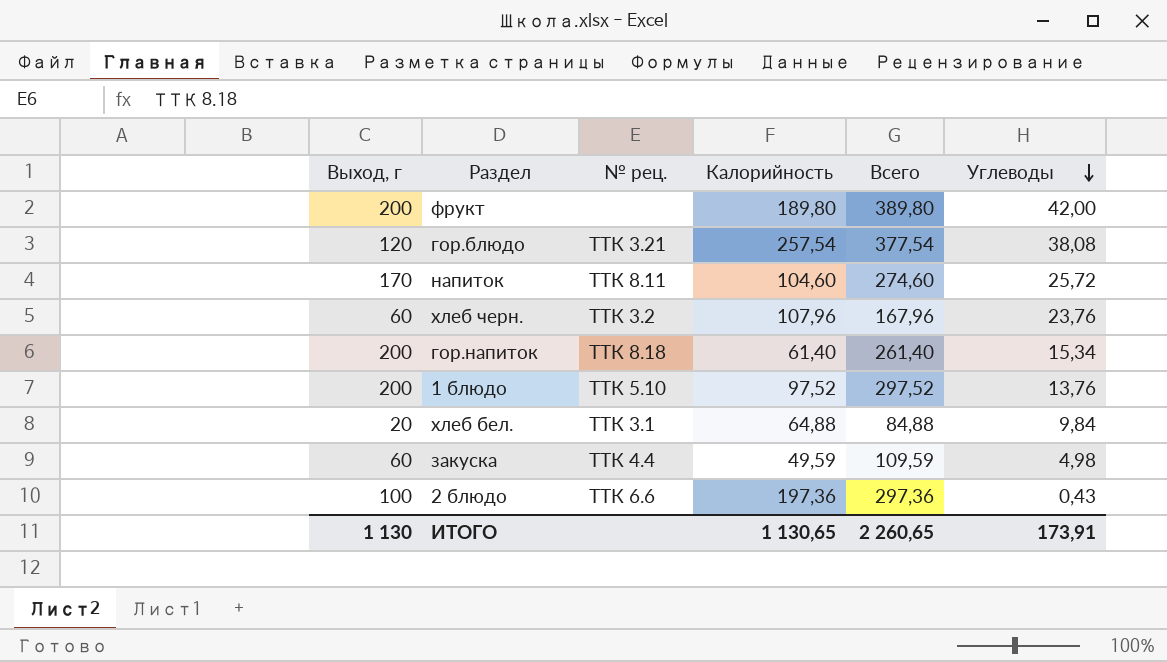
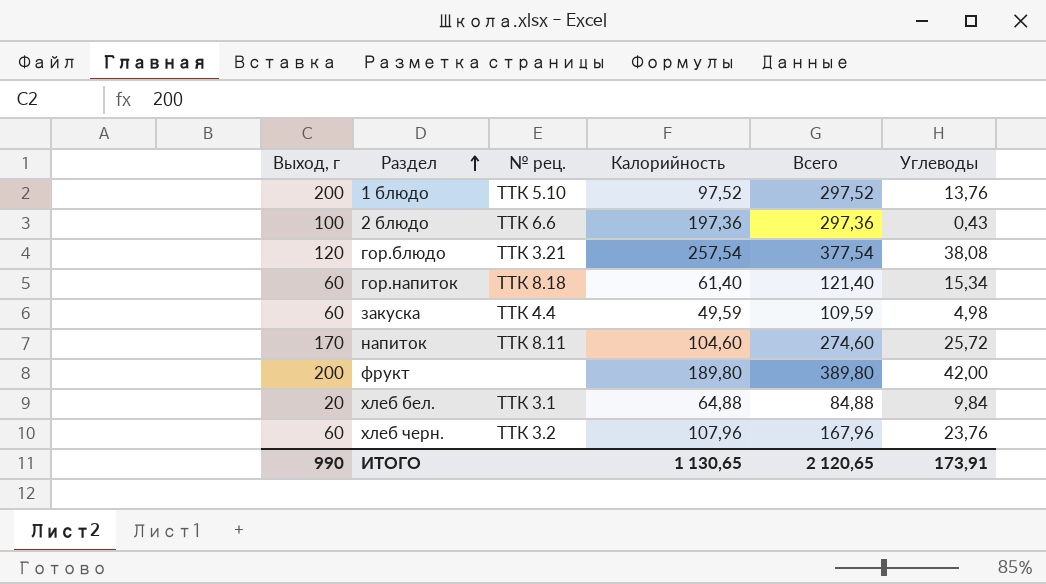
row order: Углеводы descending -> Раздел ascending
гор.напиток | Выход, г: 200 -> 60
гор.напиток | Всего: 261,40 -> 121,40
ИТОГО | Выход, г: 1 130 -> 990
ИТОГО | Всего: 2 260,65 -> 2 120,65

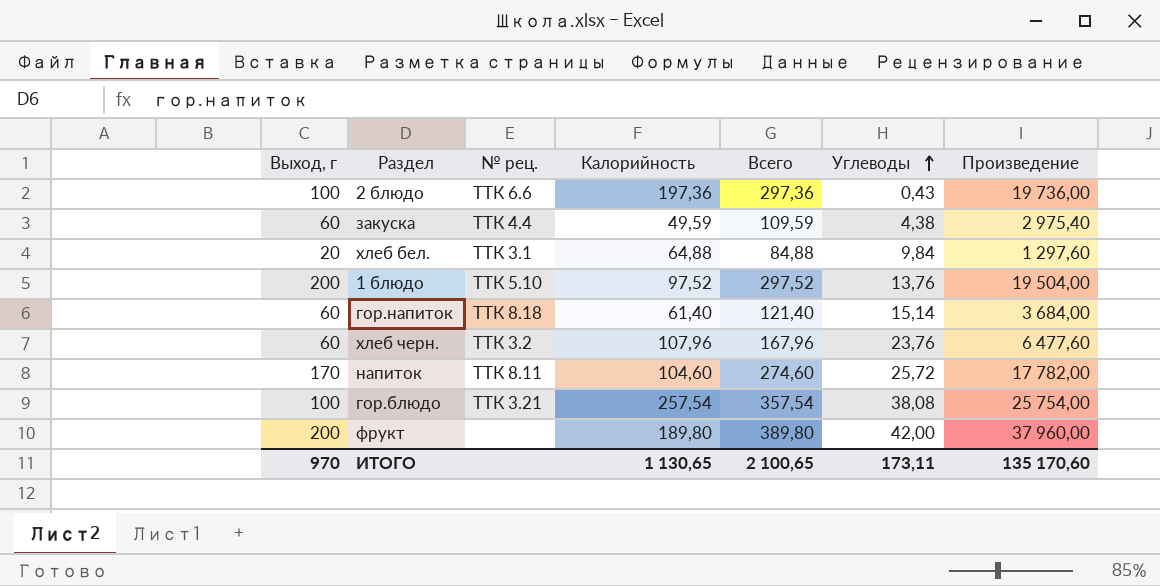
row order: Раздел ascending -> Углеводы ascending
column Произведение | formula: none -> [Выход, г] * [Калорийность]
закуска | Углеводы: 4,98 -> 4,38
гор.напиток | Углеводы: 15,34 -> 15,14
гор.блюдо | Выход, г: 120 -> 100
гор.блюдо | Всего: 377,54 -> 357,54
ИТОГО | Выход, г: 990 -> 970
ИТОГО | Всего: 2 120,65 -> 2 100,65
ИТОГО | Углеводы: 173,91 -> 173,11

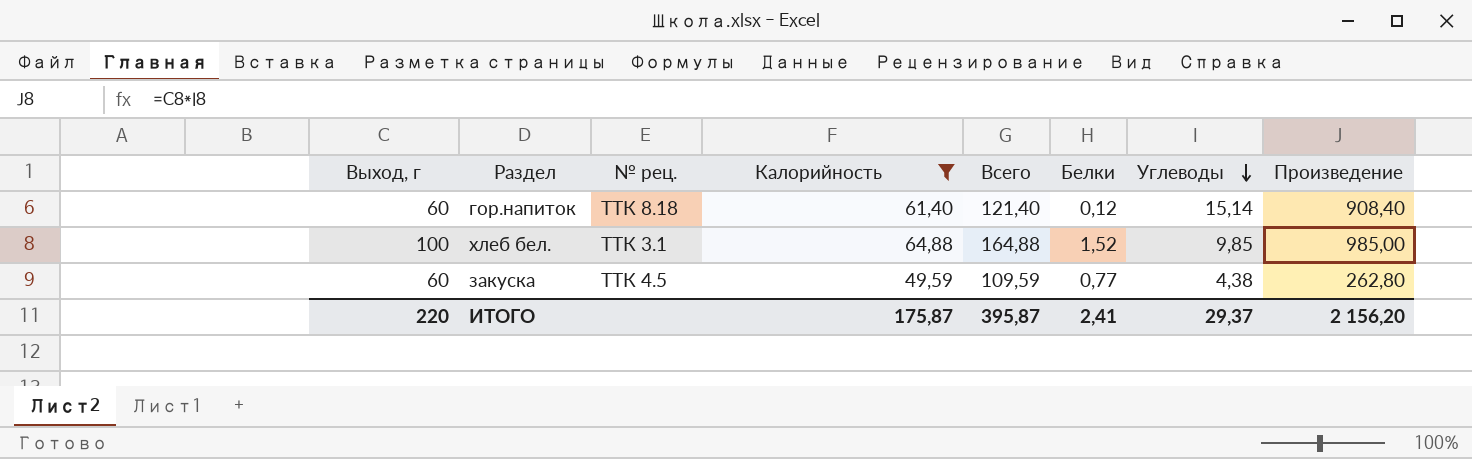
filter: none -> Калорийность <= 64,88
row order: Углеводы ascending -> Углеводы descending
column Белки | position: none -> 6
column Произведение | formula: [Выход, г] * [Калорийность] -> [Выход, г] * [Углеводы]
хлеб бел. | Выход, г: 20 -> 100
хлеб бел. | Всего: 84,88 -> 164,88
хлеб бел. | Углеводы: 9,84 -> 9,85
закуска | № рец.: ТТК 4.4 -> ТТК 4.5
ИТОГО | Выход, г: 970 -> 220
ИТОГО | Калорийность: 1 130,65 -> 175,87
ИТОГО | Всего: 2 100,65 -> 395,87
ИТОГО | Углеводы: 173,11 -> 29,37
ИТОГО | Произведение: 135 170,60 -> 2 156,20

